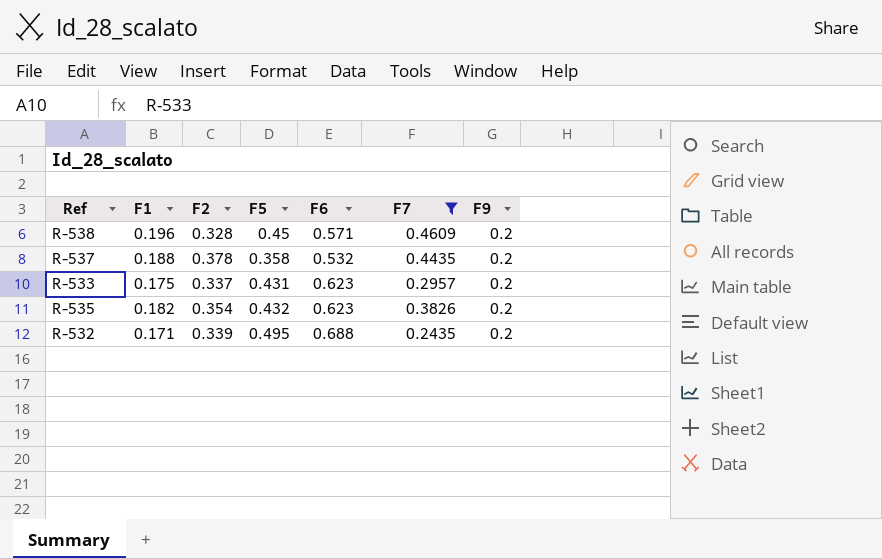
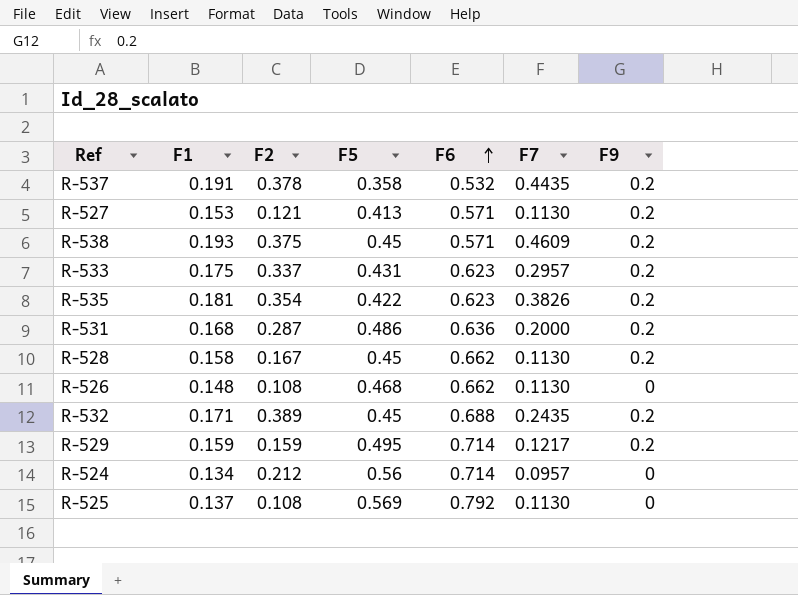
filter: F7 >= 0.2435 -> none
row order: none -> F6 ascending
R-537 | F1: 0.188 -> 0.191
R-538 | F1: 0.196 -> 0.193
R-538 | F2: 0.328 -> 0.375
R-535 | F1: 0.182 -> 0.181
R-535 | F5: 0.432 -> 0.422
R-532 | F2: 0.339 -> 0.389
R-532 | F5: 0.495 -> 0.45

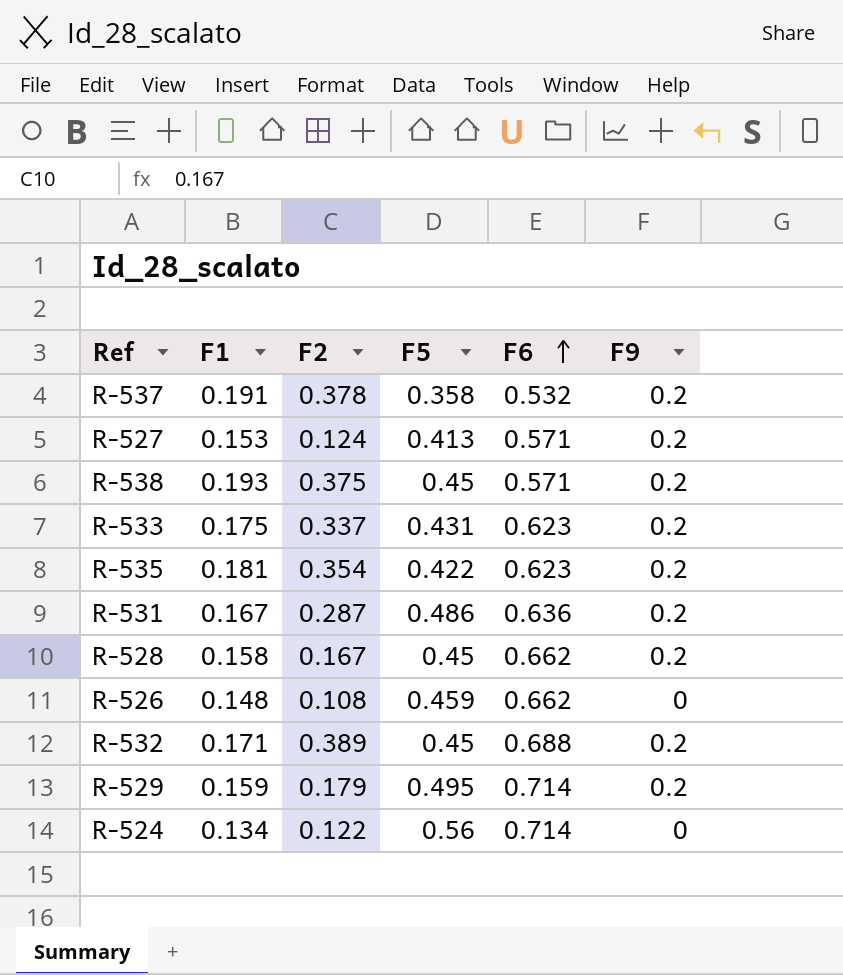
column F7 | position: 6 -> none
row R-525: 0.137 | 0.108 | 0.569 | 0.792 | 0.1130 | 0 -> none
R-527 | F2: 0.121 -> 0.124
R-531 | F1: 0.168 -> 0.167
R-526 | F5: 0.468 -> 0.459
R-529 | F2: 0.159 -> 0.179
R-524 | F2: 0.212 -> 0.122

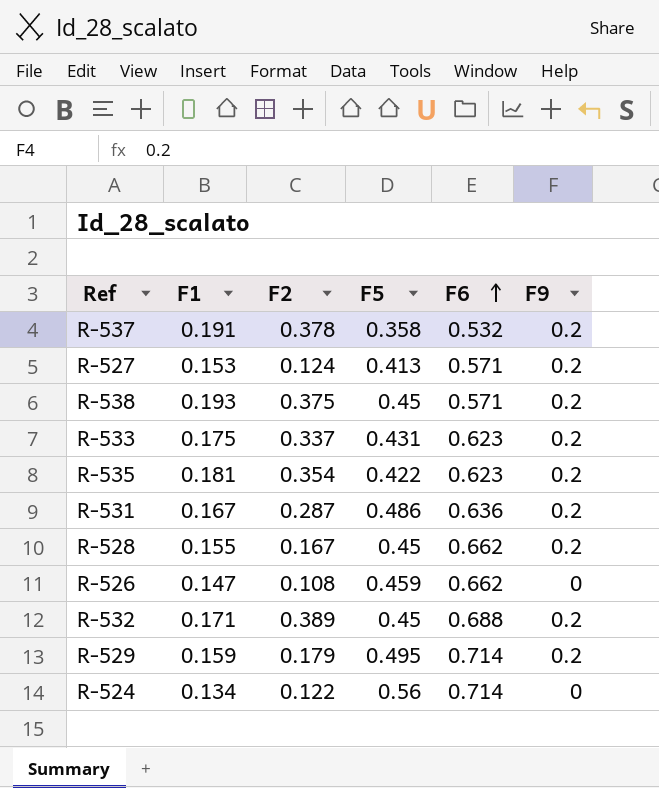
R-528 | F1: 0.158 -> 0.155
R-526 | F1: 0.148 -> 0.147

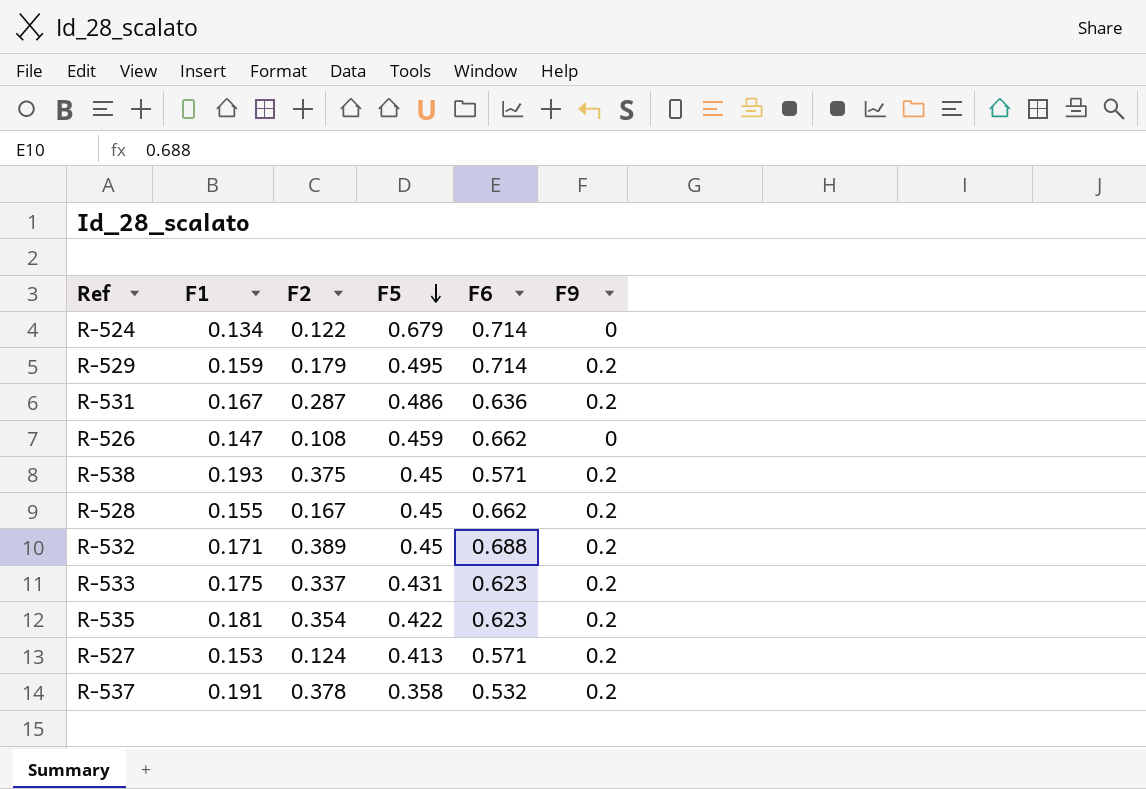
row order: F6 ascending -> F5 descending
R-524 | F5: 0.56 -> 0.679

